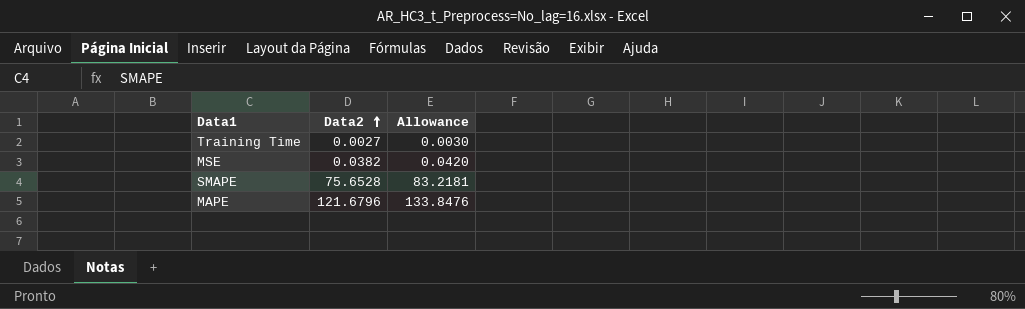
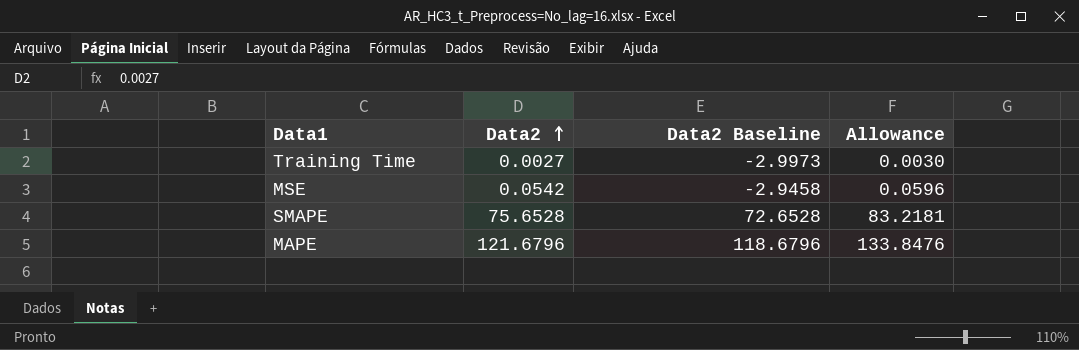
column Data2 Baseline | formula: none -> [Data2] - 3
MSE | Data2: 0.0382 -> 0.0542
MSE | Allowance: 0.0420 -> 0.0596

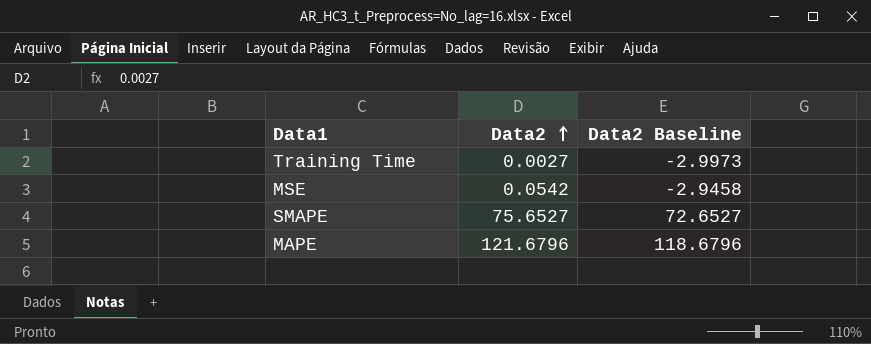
column Allowance | formula: [Data2] * 1.1 -> none
SMAPE | Data2: 75.6528 -> 75.6527
SMAPE | Data2 Baseline: 72.6528 -> 72.6527

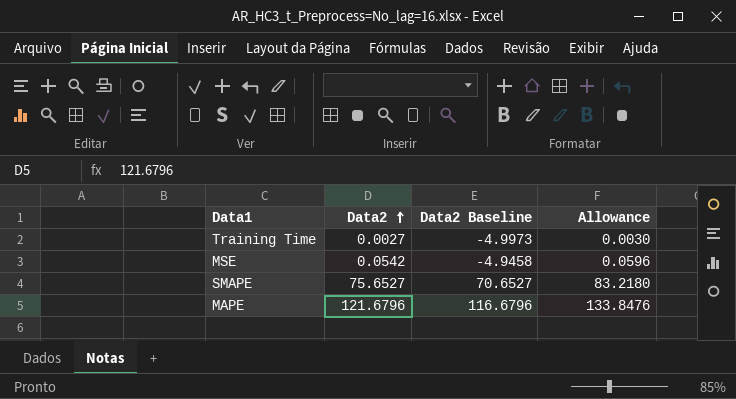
column Data2 Baseline | formula: [Data2] - 3 -> [Data2] - 5
column Allowance | formula: none -> [Data2] * 1.1

